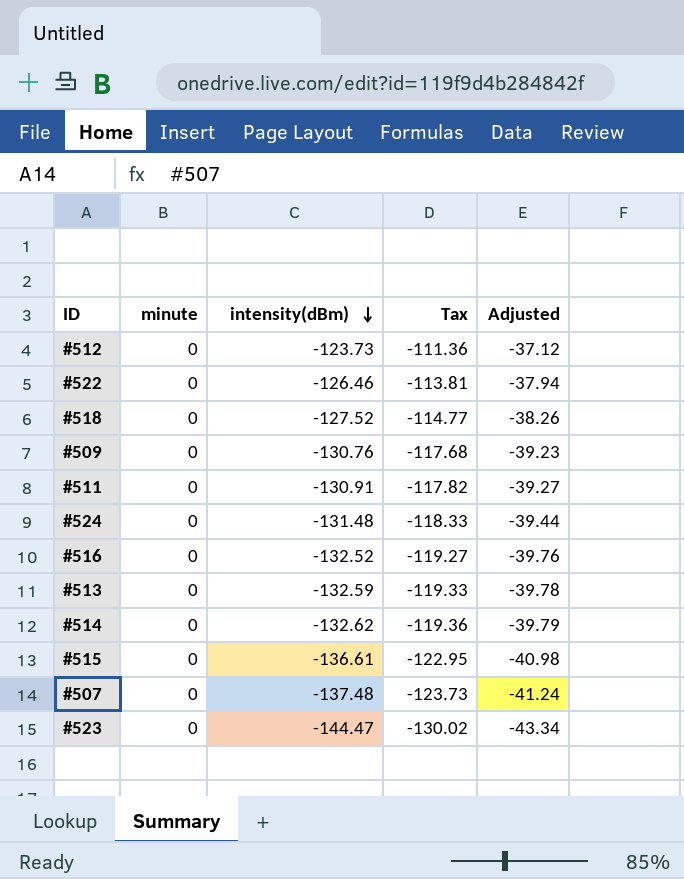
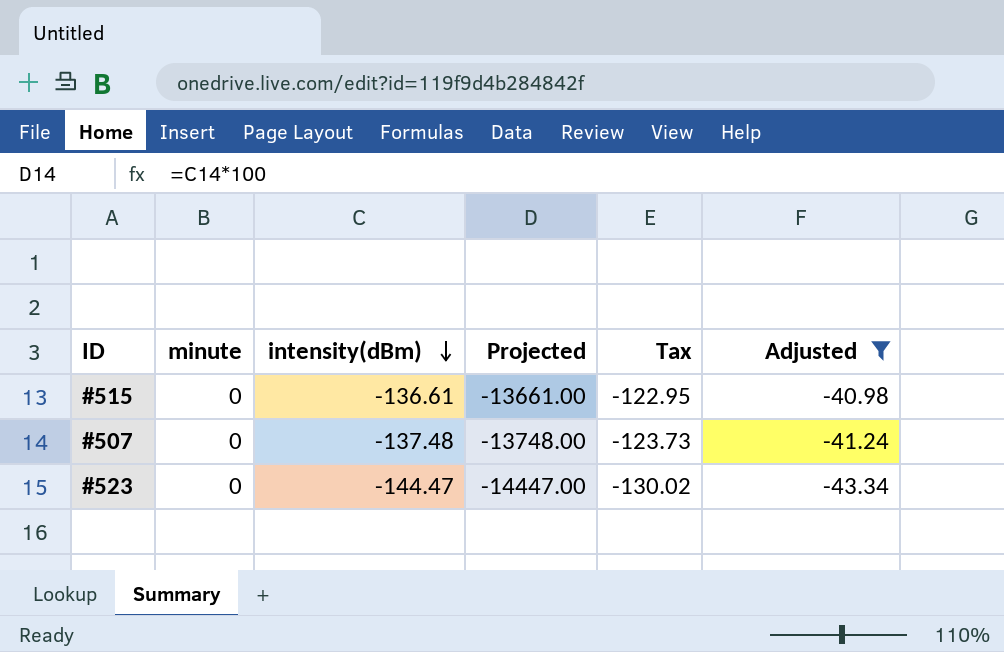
filter: none -> Adjusted <= -40.98
column Projected | formula: none -> [intensity(dBm)] * 100

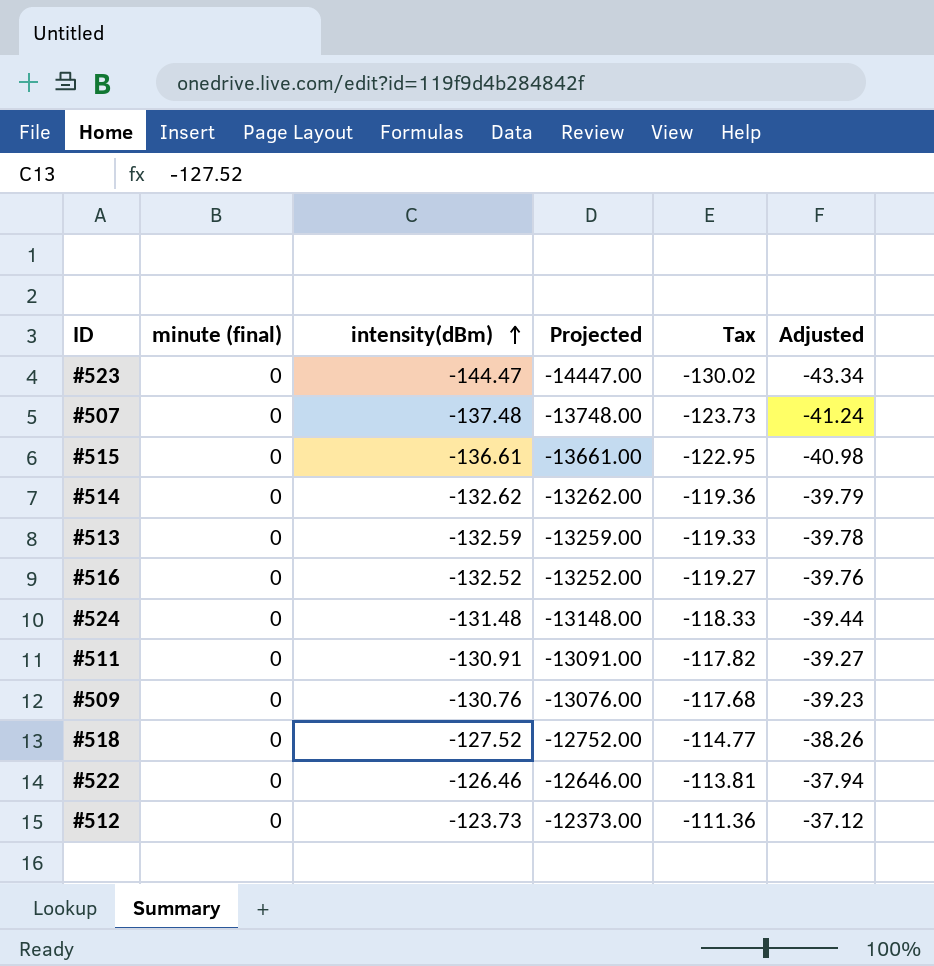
filter: Adjusted <= -40.98 -> none
row order: intensity(dBm) descending -> intensity(dBm) ascending
column name: minute -> minute (final)

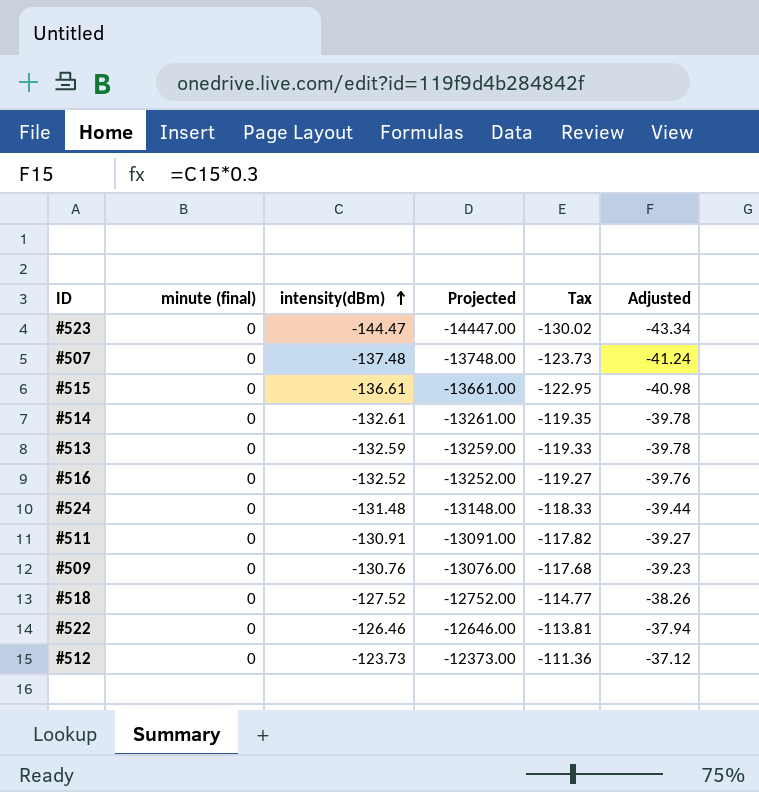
#514 | intensity(dBm): -132.62 -> -132.61
#514 | Projected: -13262.00 -> -13261.00
#514 | Tax: -119.36 -> -119.35
#514 | Adjusted: -39.79 -> -39.78

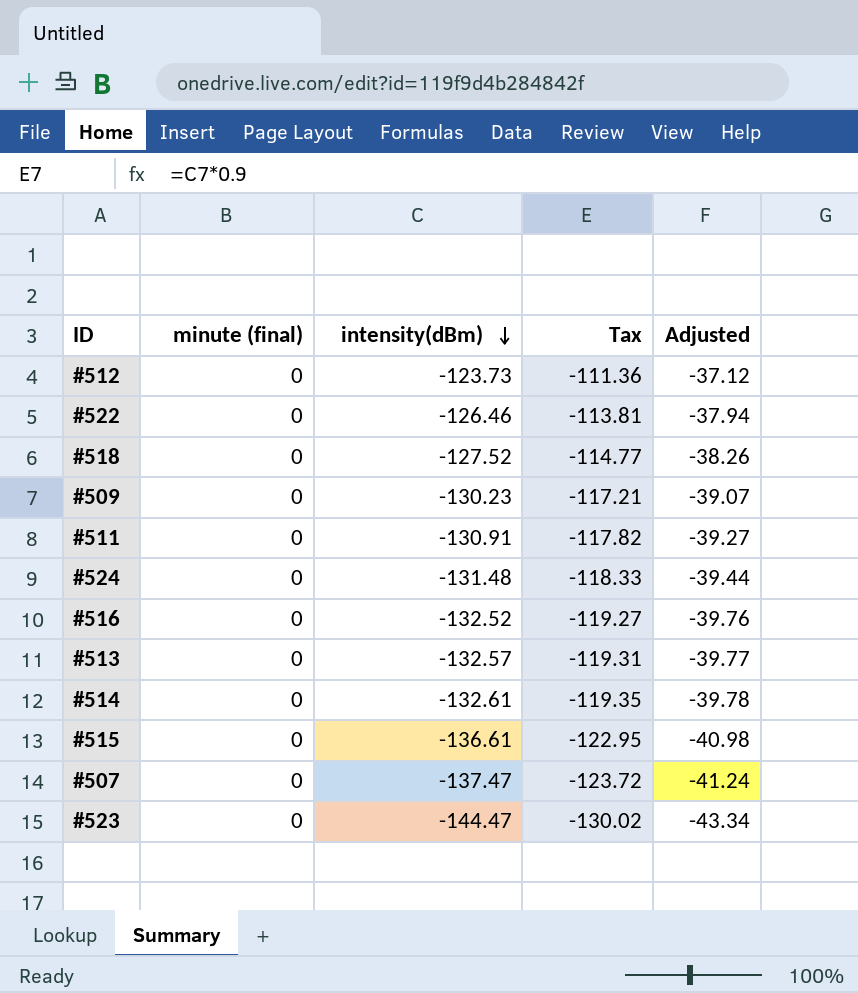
row order: intensity(dBm) ascending -> intensity(dBm) descending
column Projected | formula: [intensity(dBm)] * 100 -> none
#509 | intensity(dBm): -130.76 -> -130.23
#509 | Tax: -117.68 -> -117.21
#509 | Adjusted: -39.23 -> -39.07
#513 | intensity(dBm): -132.59 -> -132.57
#513 | Tax: -119.33 -> -119.31
#513 | Adjusted: -39.78 -> -39.77
#507 | intensity(dBm): -137.48 -> -137.47
#507 | Tax: -123.73 -> -123.72

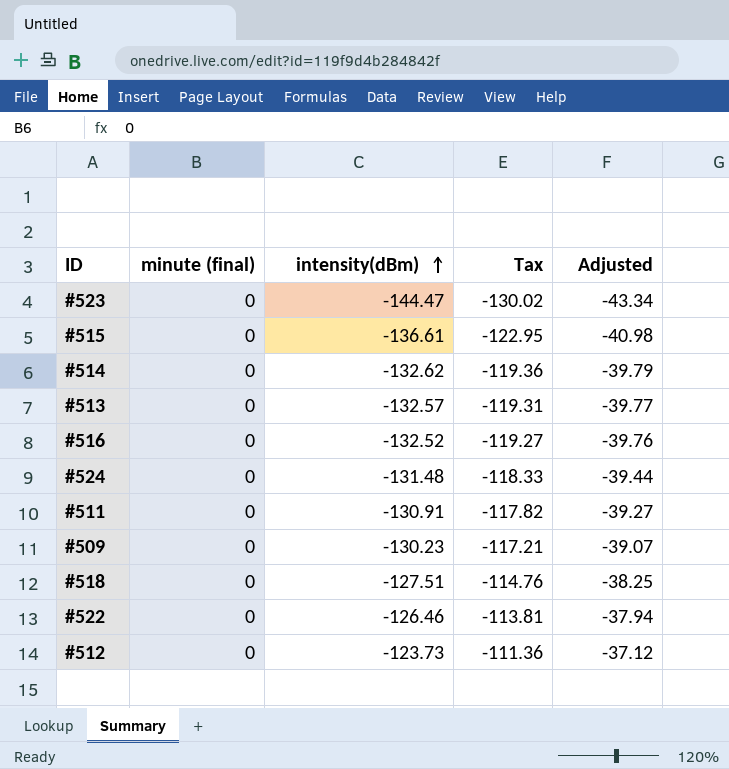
row order: intensity(dBm) descending -> intensity(dBm) ascending
row #507: 0 | -137.47 | -123.72 | -41.24 -> none
#514 | intensity(dBm): -132.61 -> -132.62
#514 | Tax: -119.35 -> -119.36
#514 | Adjusted: -39.78 -> -39.79
#518 | intensity(dBm): -127.52 -> -127.51
#518 | Tax: -114.77 -> -114.76
#518 | Adjusted: -38.26 -> -38.25

